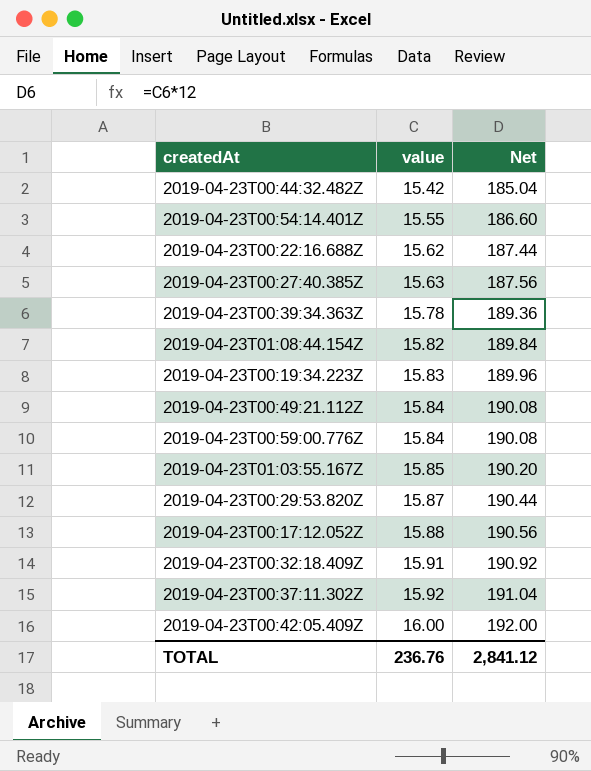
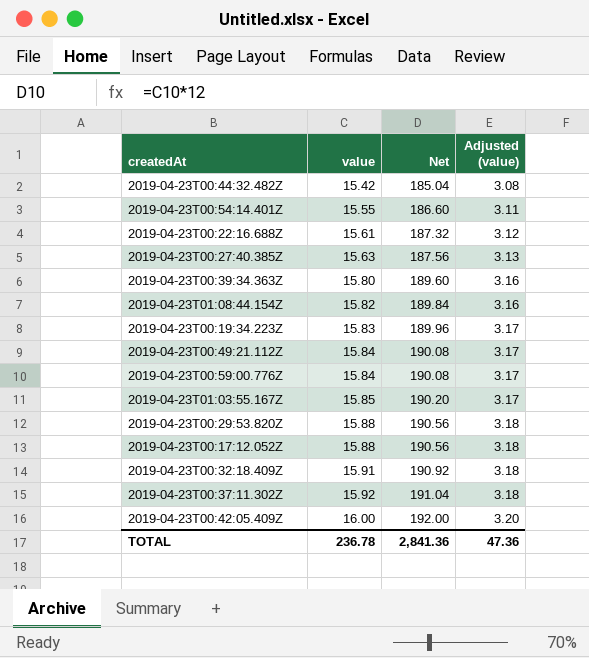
column Adjusted (value) | formula: none -> [value] * 0.2
2019-04-23T00:22:16.688Z | value: 15.62 -> 15.61
2019-04-23T00:22:16.688Z | Net: 187.44 -> 187.32
2019-04-23T00:39:34.363Z | value: 15.78 -> 15.80
2019-04-23T00:39:34.363Z | Net: 189.36 -> 189.60
2019-04-23T00:29:53.820Z | value: 15.87 -> 15.88
2019-04-23T00:29:53.820Z | Net: 190.44 -> 190.56
TOTAL | value: 236.76 -> 236.78
TOTAL | Net: 2,841.12 -> 2,841.36

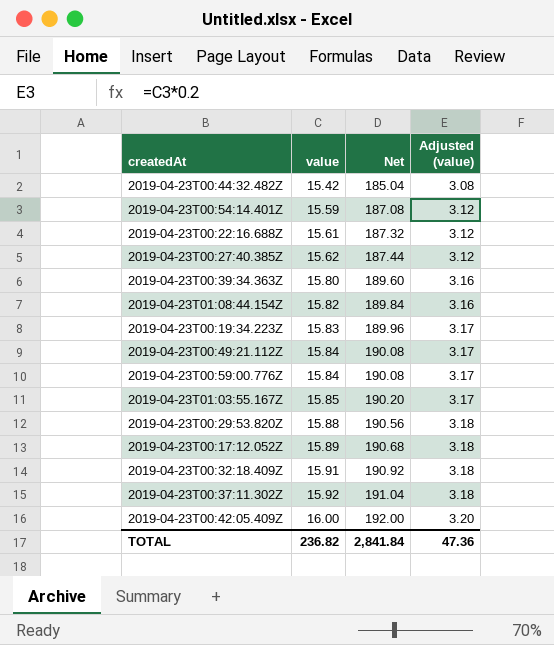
2019-04-23T00:54:14.401Z | value: 15.55 -> 15.59
2019-04-23T00:54:14.401Z | Net: 186.60 -> 187.08
2019-04-23T00:54:14.401Z | Adjusted (value): 3.11 -> 3.12
2019-04-23T00:27:40.385Z | value: 15.63 -> 15.62
2019-04-23T00:27:40.385Z | Net: 187.56 -> 187.44
2019-04-23T00:27:40.385Z | Adjusted (value): 3.13 -> 3.12
2019-04-23T00:17:12.052Z | value: 15.88 -> 15.89
2019-04-23T00:17:12.052Z | Net: 190.56 -> 190.68
TOTAL | value: 236.78 -> 236.82
TOTAL | Net: 2,841.36 -> 2,841.84

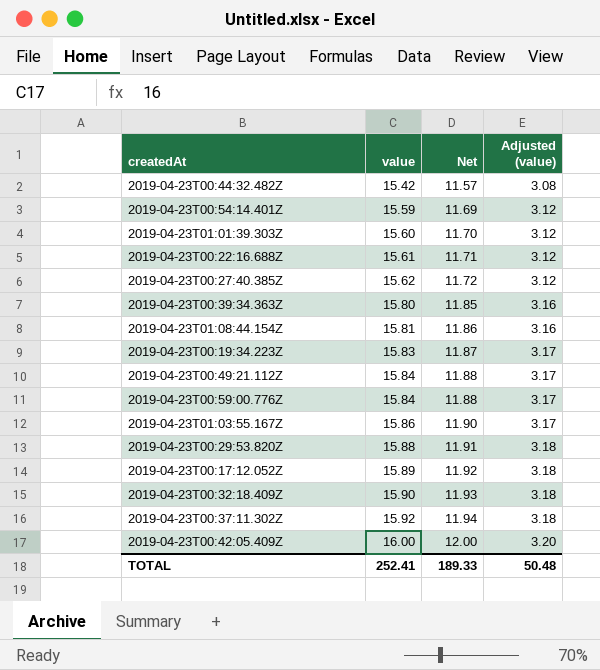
column Net | formula: [value] * 12 -> [value] * 0.75
row 2019-04-23T01:01:39.303Z: none -> 15.60 | 11.70 | 3.12
2019-04-23T01:08:44.154Z | value: 15.82 -> 15.81
2019-04-23T01:03:55.167Z | value: 15.85 -> 15.86
2019-04-23T00:32:18.409Z | value: 15.91 -> 15.90
TOTAL | value: 236.82 -> 252.41
TOTAL | Net: 2,841.84 -> 189.33
TOTAL | Adjusted (value): 47.36 -> 50.48

